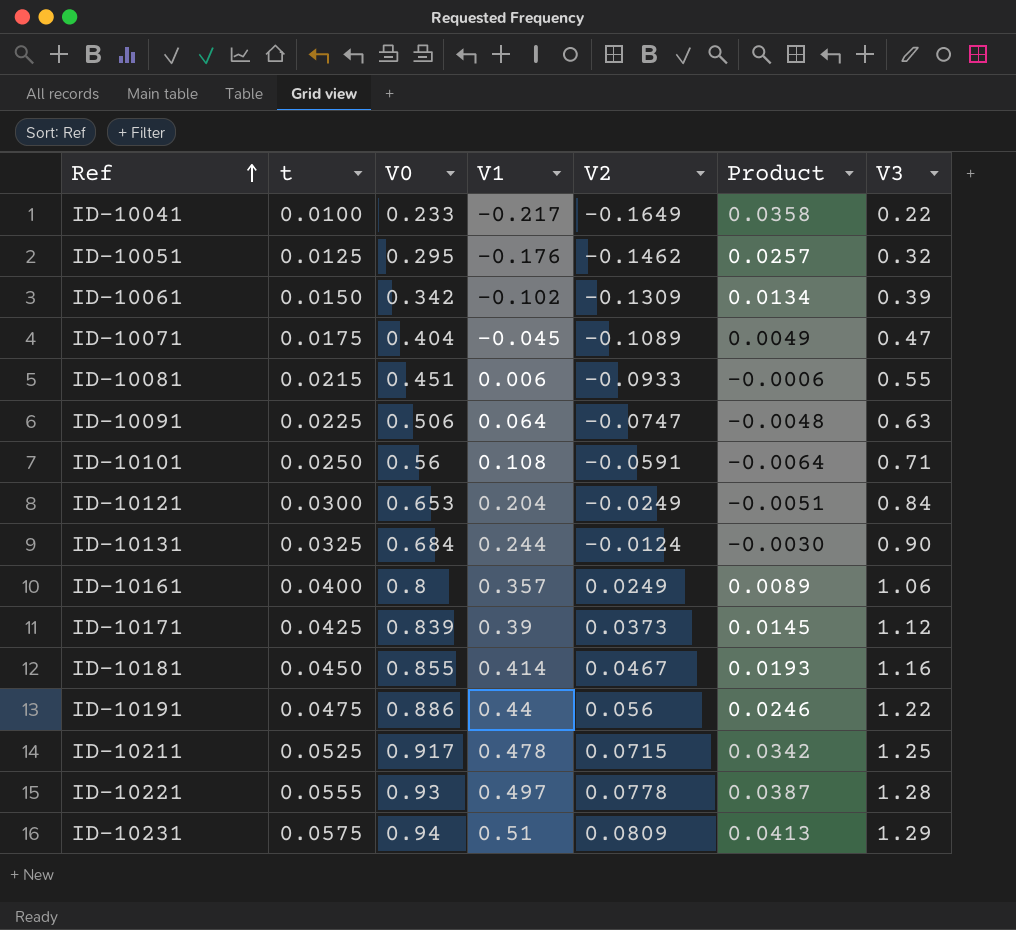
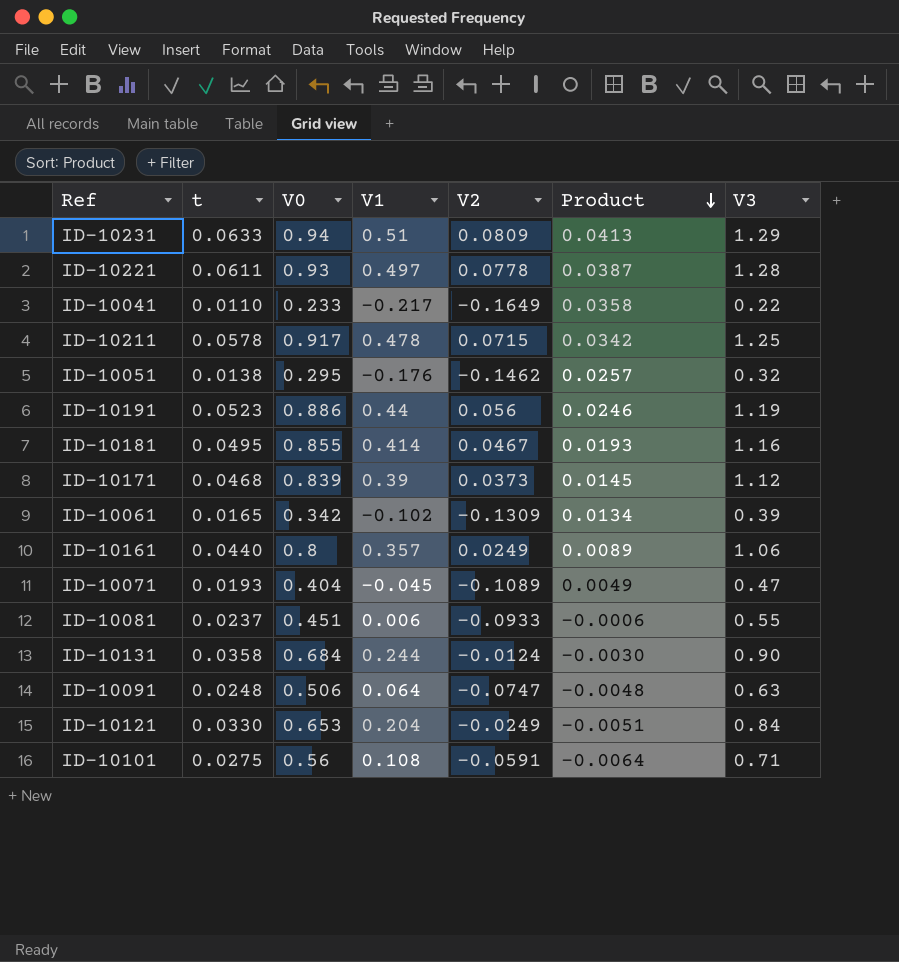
row order: Ref ascending -> Product descending
ID-10231 | t: 0.0575 -> 0.0633
ID-10221 | t: 0.0555 -> 0.0611
ID-10041 | t: 0.0100 -> 0.0110
ID-10211 | t: 0.0525 -> 0.0578
ID-10051 | t: 0.0125 -> 0.0138
ID-10191 | t: 0.0475 -> 0.0523
ID-10191 | V3: 1.22 -> 1.19
ID-10181 | t: 0.0450 -> 0.0495
ID-10171 | t: 0.0425 -> 0.0468
ID-10061 | t: 0.0150 -> 0.0165
ID-10161 | t: 0.0400 -> 0.0440
ID-10071 | t: 0.0175 -> 0.0193
ID-10081 | t: 0.0215 -> 0.0237
ID-10131 | t: 0.0325 -> 0.0358
ID-10091 | t: 0.0225 -> 0.0248
ID-10121 | t: 0.0300 -> 0.0330
ID-10101 | t: 0.0250 -> 0.0275

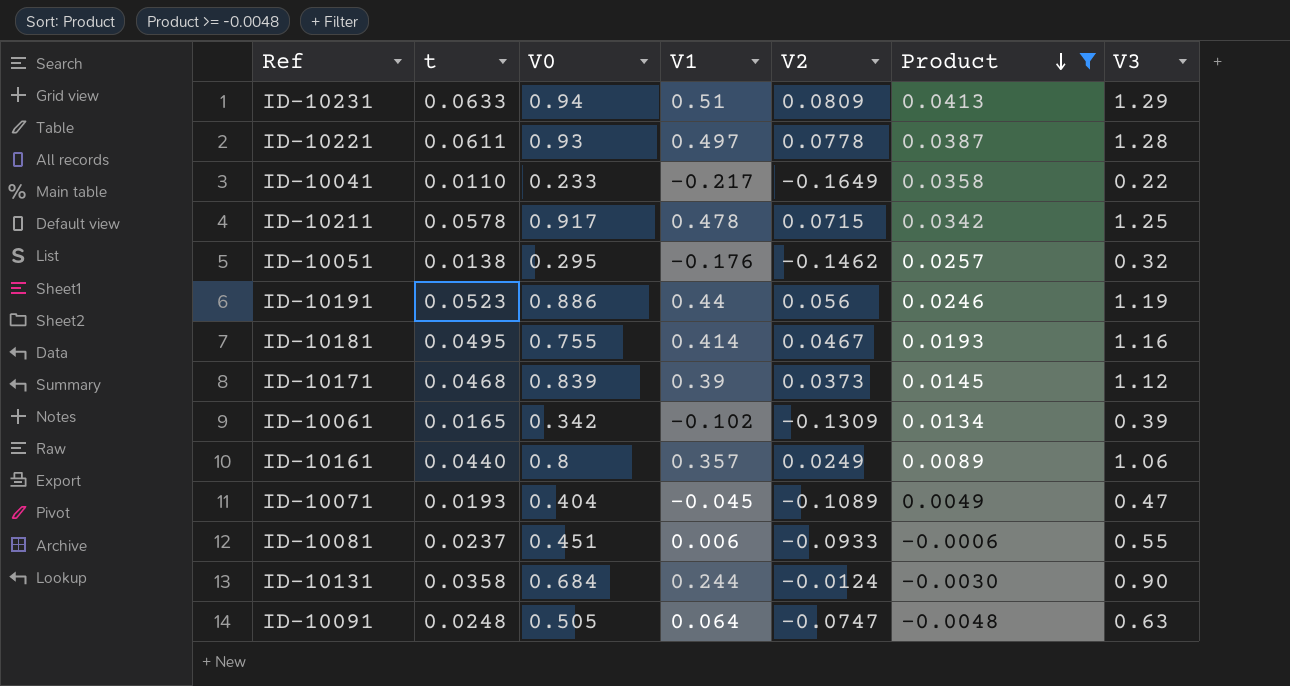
filter: none -> Product >= -0.0048
ID-10181 | V0: 0.855 -> 0.755
ID-10091 | V0: 0.506 -> 0.505

